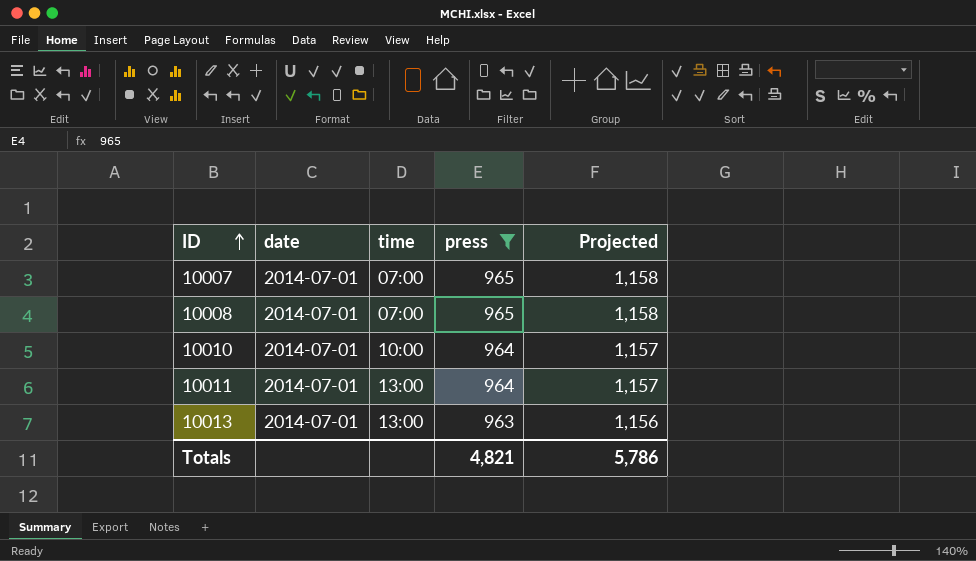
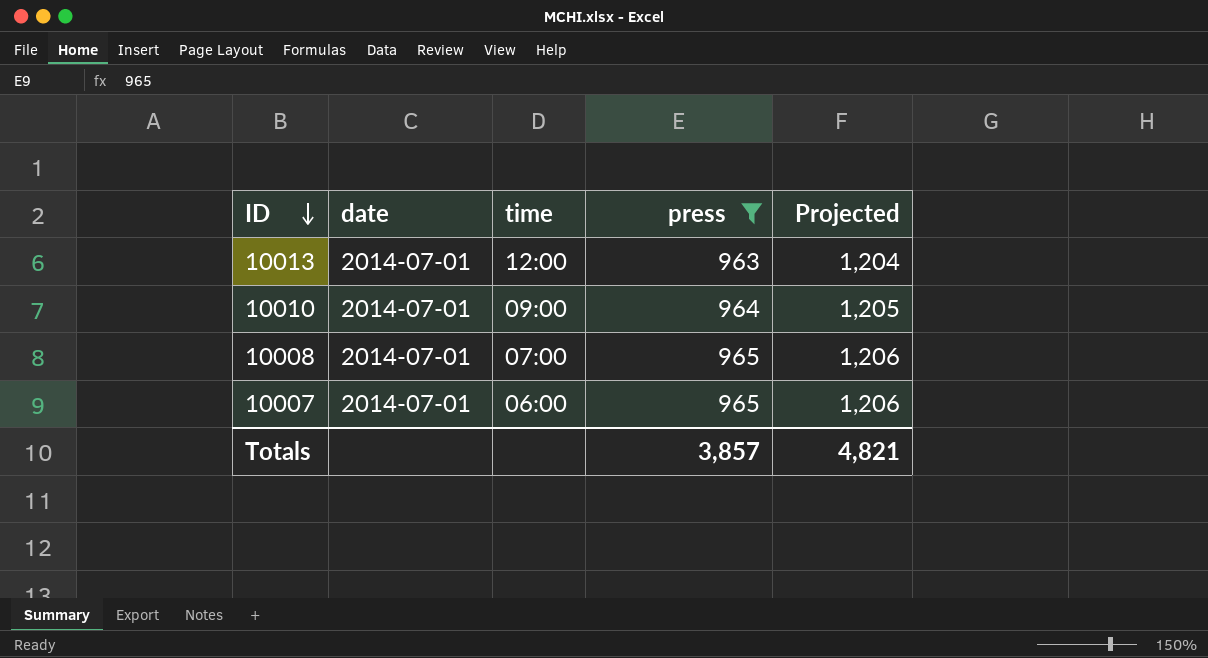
row order: ID ascending -> ID descending
column Projected | formula: [press] * 1.2 -> [press] * 1.25
row 10011: 2014-07-01 | 13:00 | 964 | 1,157 -> none
10013 | time: 13:00 -> 12:00
10010 | time: 10:00 -> 09:00
10007 | time: 07:00 -> 06:00
Totals | press: 4,821 -> 3,857
Totals | Projected: 5,786 -> 4,821

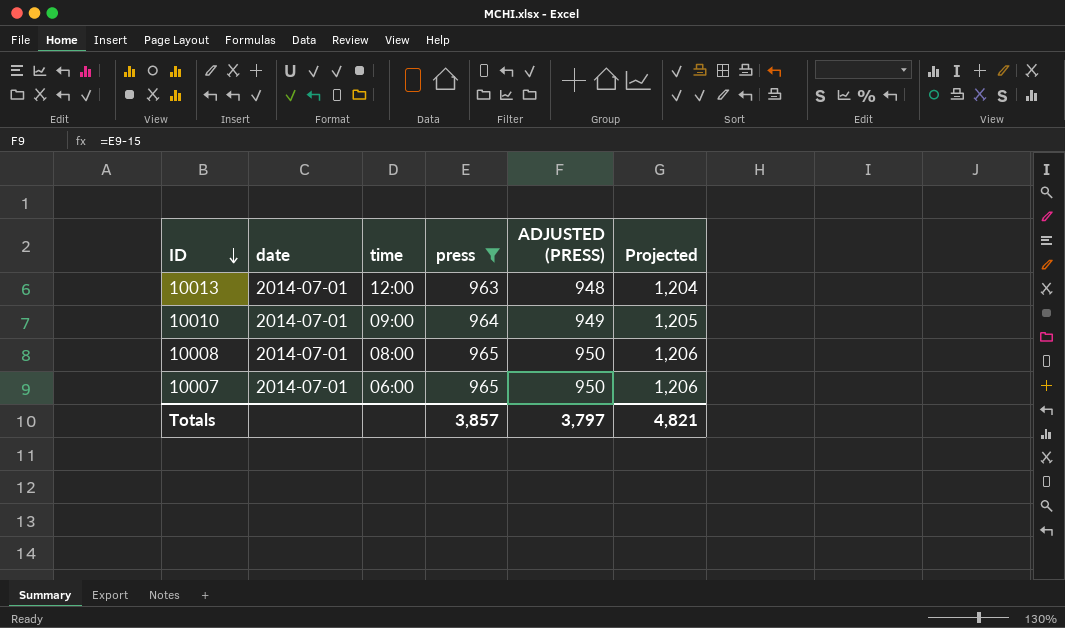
column ADJUSTED (PRESS) | formula: none -> [press] - 15
10008 | time: 07:00 -> 08:00

